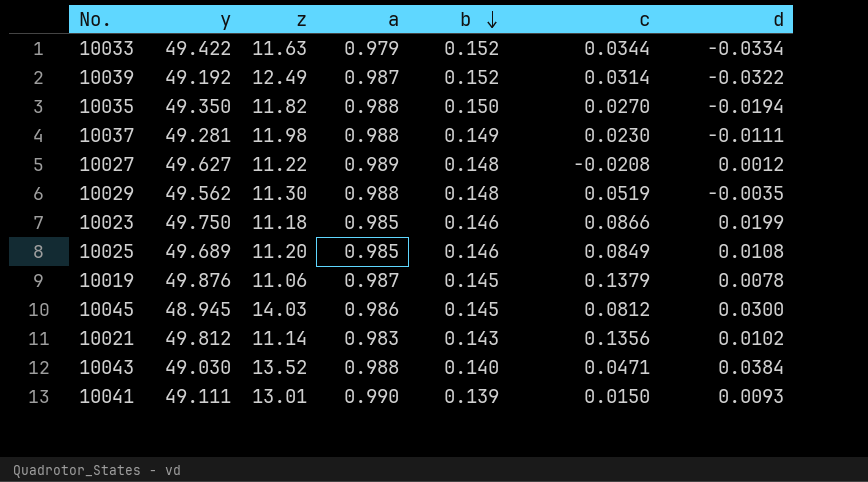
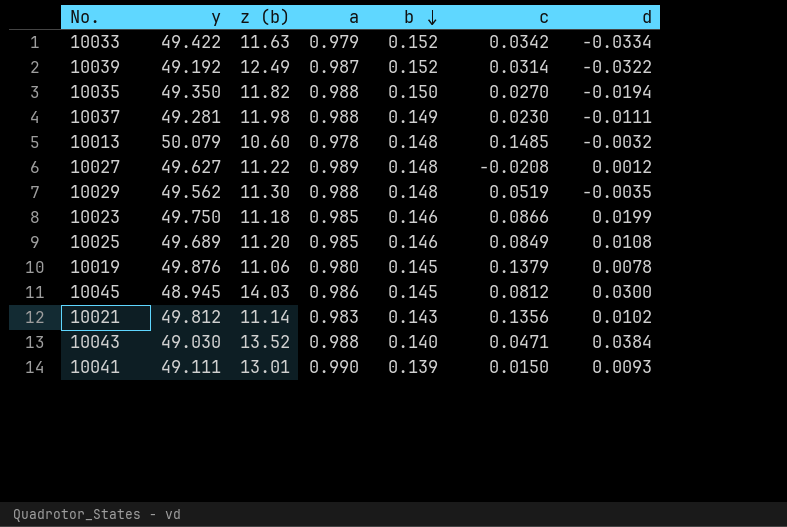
column name: z -> z (b)
10033 | c: 0.0344 -> 0.0342
row 10013: none -> 50.079 | 10.60 | 0.978 | 0.148 | 0.1485 | -0.0032
10019 | a: 0.987 -> 0.980

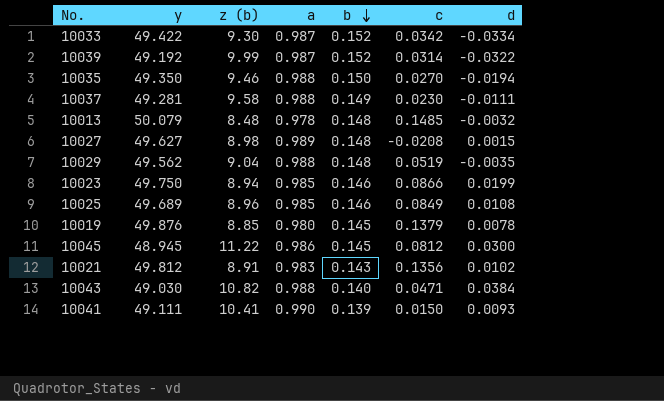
10033 | z (b): 11.63 -> 9.30
10033 | a: 0.979 -> 0.987
10039 | z (b): 12.49 -> 9.99
10035 | z (b): 11.82 -> 9.46
10037 | z (b): 11.98 -> 9.58
10013 | z (b): 10.60 -> 8.48
10027 | z (b): 11.22 -> 8.98
10027 | d: 0.0012 -> 0.0015
10029 | z (b): 11.30 -> 9.04
10023 | z (b): 11.18 -> 8.94
10025 | z (b): 11.20 -> 8.96
10019 | z (b): 11.06 -> 8.85
10045 | z (b): 14.03 -> 11.22
10021 | z (b): 11.14 -> 8.91
10043 | z (b): 13.52 -> 10.82
10041 | z (b): 13.01 -> 10.41

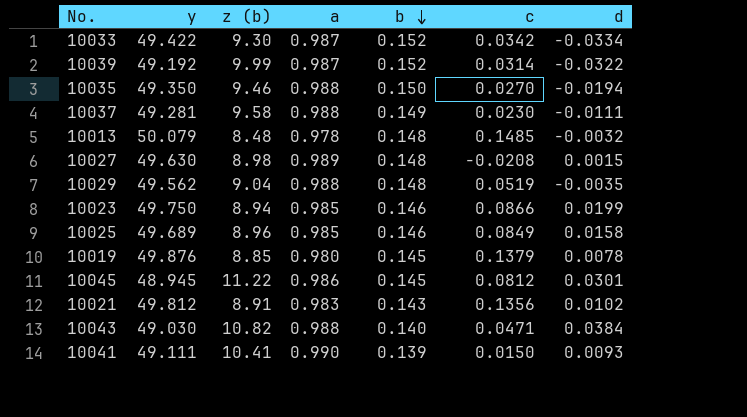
10027 | y: 49.627 -> 49.630
10025 | d: 0.0108 -> 0.0158
10045 | d: 0.0300 -> 0.0301

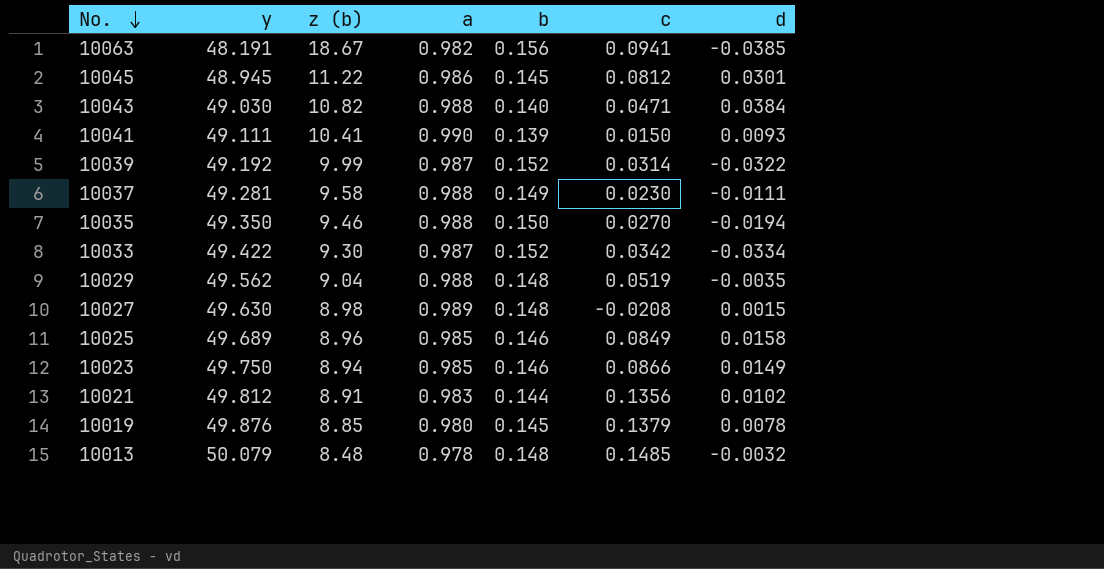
row order: b descending -> No. descending
row 10063: none -> 48.191 | 18.67 | 0.982 | 0.156 | 0.0941 | -0.0385
10023 | d: 0.0199 -> 0.0149
10021 | b: 0.143 -> 0.144

